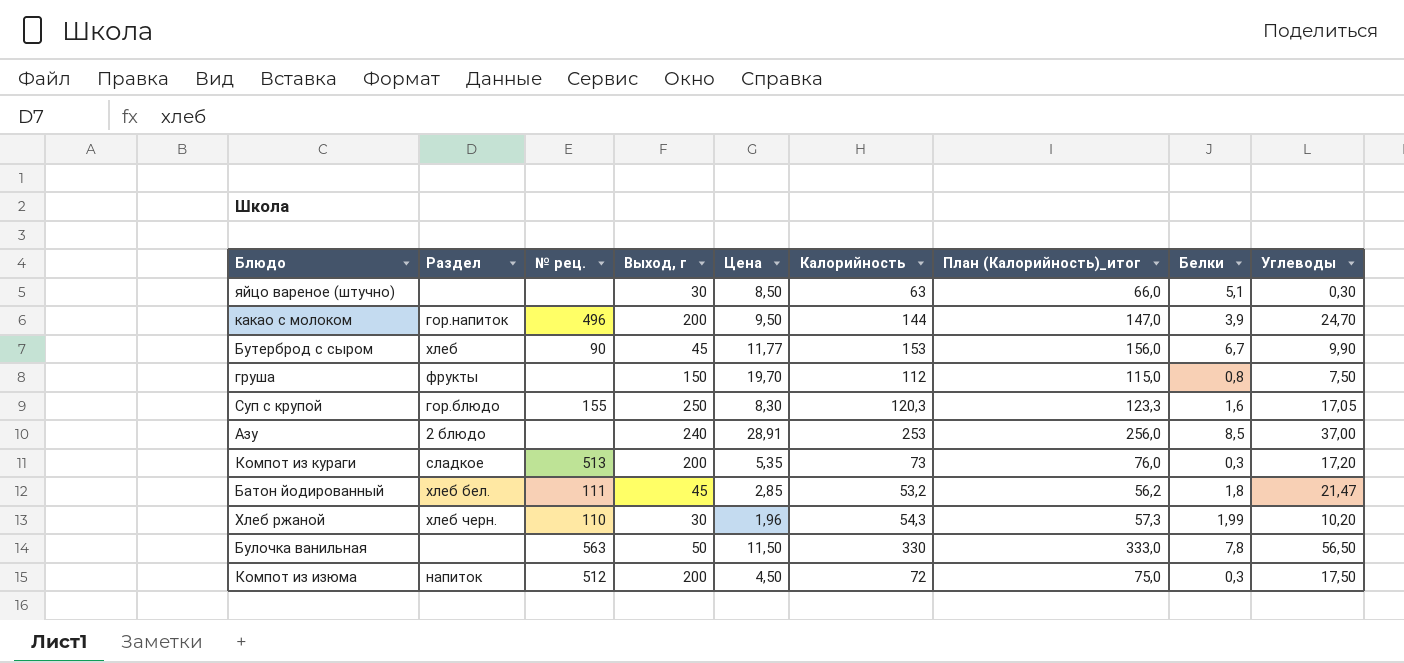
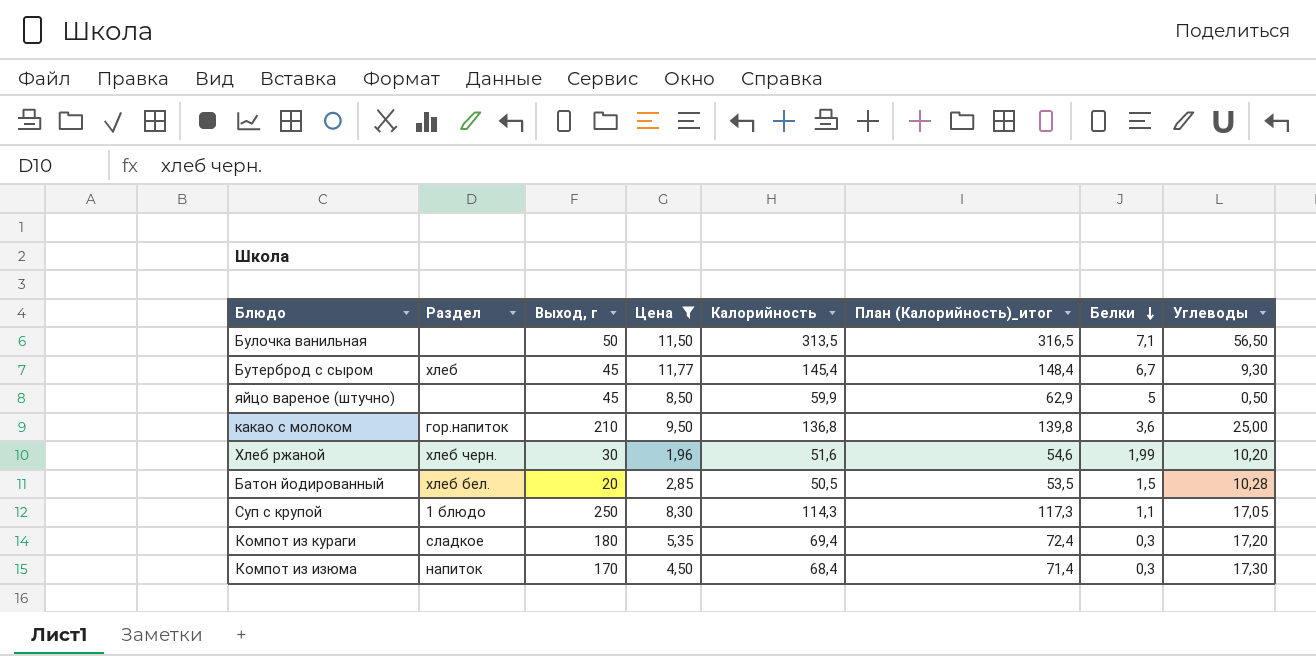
filter: none -> Цена <= 11,77
row order: none -> Белки descending
column № рец. | position: 3 -> none
Булочка ванильная | Калорийность: 330 -> 313,5
Булочка ванильная | План (Калорийность)_итог: 333,0 -> 316,5
Булочка ванильная | Белки: 7,8 -> 7,1
Бутерброд с сыром | Калорийность: 153 -> 145,4
Бутерброд с сыром | План (Калорийность)_итог: 156,0 -> 148,4
Бутерброд с сыром | Углеводы: 9,90 -> 9,30
яйцо вареное (штучно) | Выход, г: 30 -> 45
яйцо вареное (штучно) | Калорийность: 63 -> 59,9
яйцо вареное (штучно) | План (Калорийность)_итог: 66,0 -> 62,9
яйцо вареное (штучно) | Белки: 5,1 -> 5
яйцо вареное (штучно) | Углеводы: 0,30 -> 0,50
какао с молоком | Выход, г: 200 -> 210
какао с молоком | Калорийность: 144 -> 136,8
какао с молоком | План (Калорийность)_итог: 147,0 -> 139,8
какао с молоком | Белки: 3,9 -> 3,6
какао с молоком | Углеводы: 24,70 -> 25,00
Хлеб ржаной | Калорийность: 54,3 -> 51,6
Хлеб ржаной | План (Калорийность)_итог: 57,3 -> 54,6
Батон йодированный | Выход, г: 45 -> 20
Батон йодированный | Калорийность: 53,2 -> 50,5
Батон йодированный | План (Калорийность)_итог: 56,2 -> 53,5
Батон йодированный | Белки: 1,8 -> 1,5
Батон йодированный | Углеводы: 21,47 -> 10,28
Суп с крупой | Раздел: гор.блюдо -> 1 блюдо
Суп с крупой | Калорийность: 120,3 -> 114,3
Суп с крупой | План (Калорийность)_итог: 123,3 -> 117,3
Суп с крупой | Белки: 1,6 -> 1,1
Компот из кураги | Выход, г: 200 -> 180
Компот из кураги | Калорийность: 73 -> 69,4
Компот из кураги | План (Калорийность)_итог: 76,0 -> 72,4
Компот из изюма | Выход, г: 200 -> 170
Компот из изюма | Калорийность: 72 -> 68,4
Компот из изюма | План (Калорийность)_итог: 75,0 -> 71,4
Компот из изюма | Углеводы: 17,50 -> 17,30

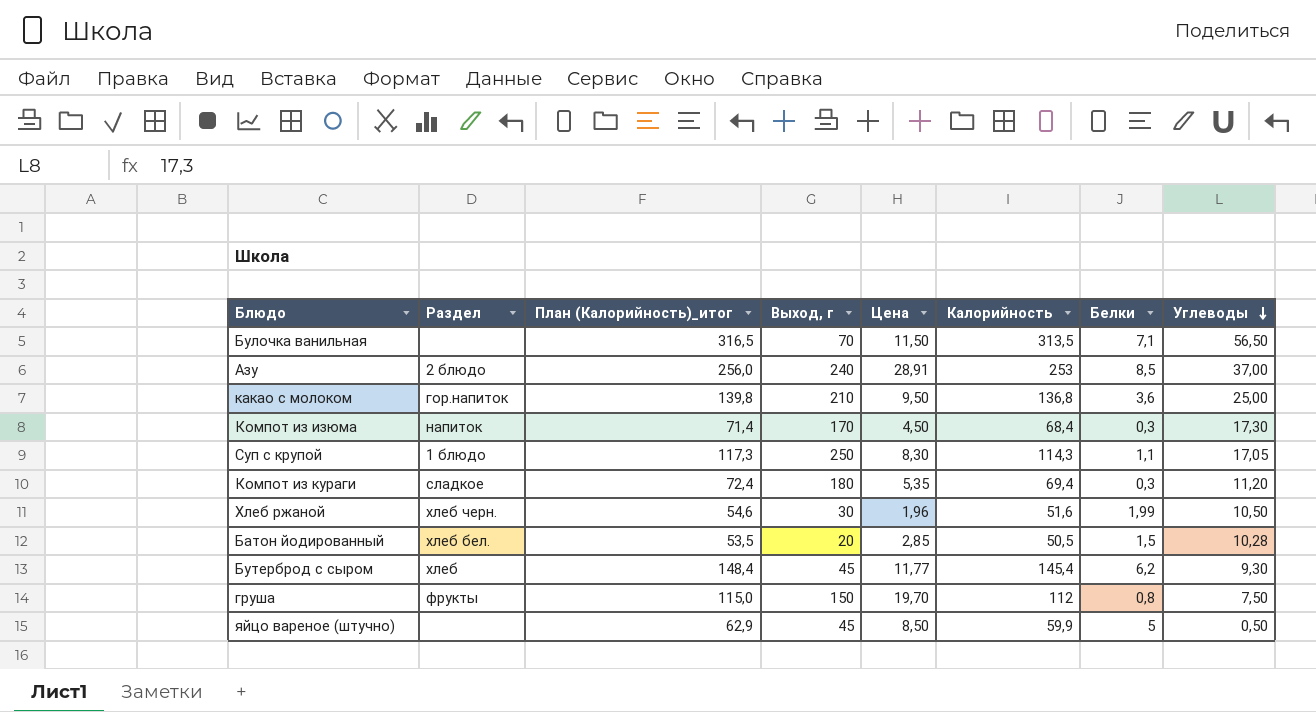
filter: Цена <= 11,77 -> none
row order: Белки descending -> Углеводы descending
column План (Калорийность)_итог | position: 6 -> 3
Булочка ванильная | Выход, г: 50 -> 70
Компот из кураги | Углеводы: 17,20 -> 11,20
Хлеб ржаной | Углеводы: 10,20 -> 10,50
Бутерброд с сыром | Белки: 6,7 -> 6,2

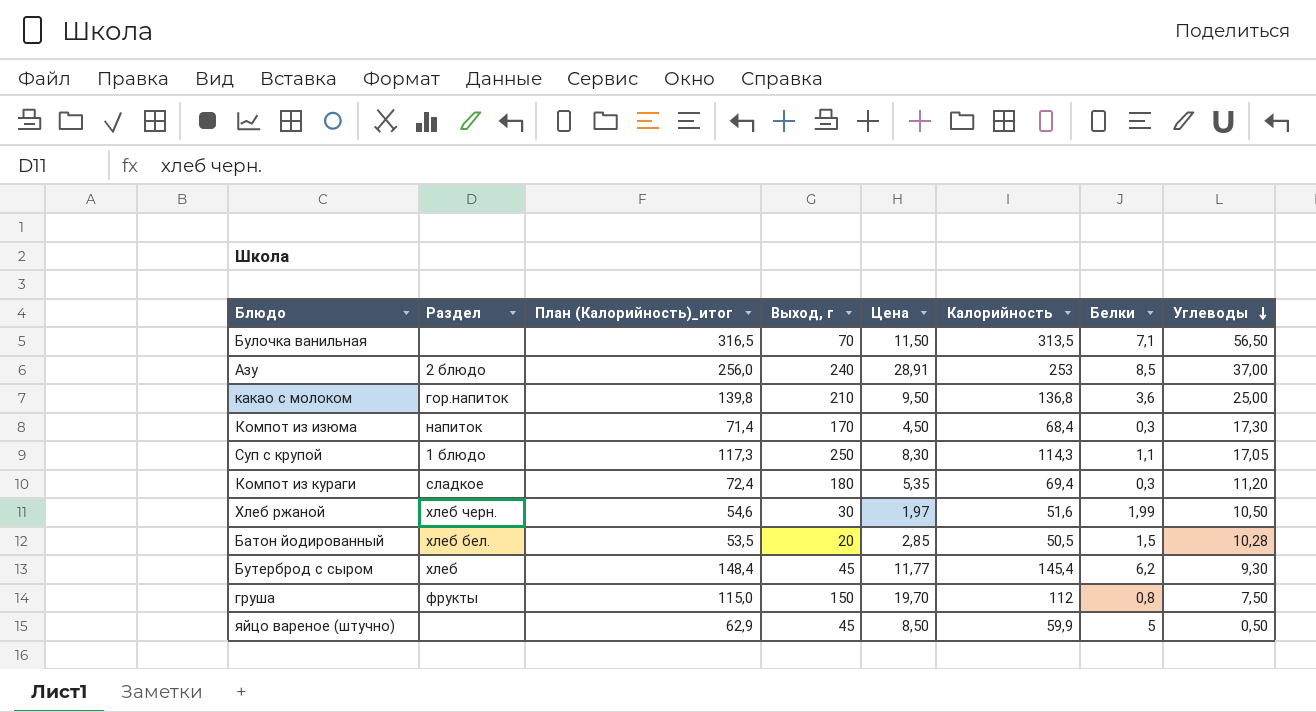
Хлеб ржаной | Цена: 1,96 -> 1,97

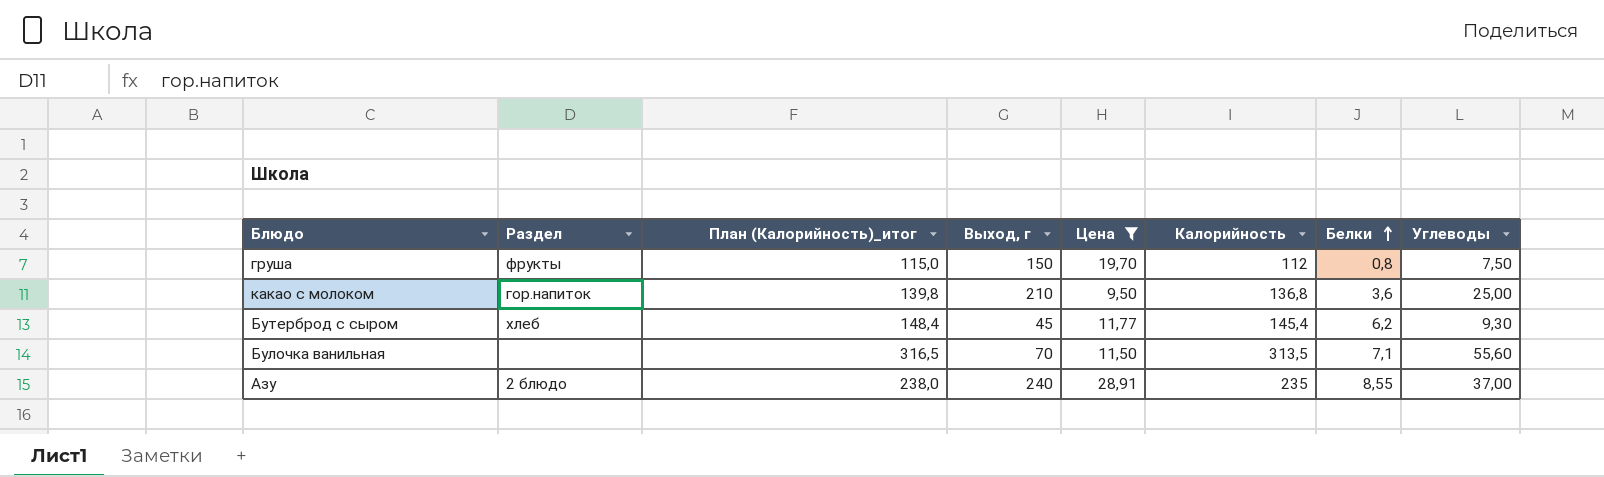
filter: none -> Цена >= 9,50
row order: Углеводы descending -> Белки ascending
Булочка ванильная | Углеводы: 56,50 -> 55,60
Азу | План (Калорийность)_итог: 256,0 -> 238,0
Азу | Калорийность: 253 -> 235
Азу | Белки: 8,5 -> 8,55

